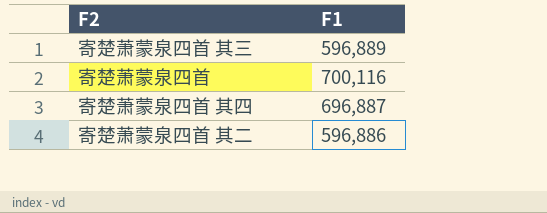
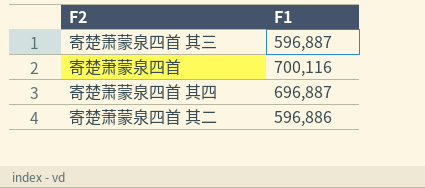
寄楚萧蒙泉四首 其三 | F1: 596,889 -> 596,887

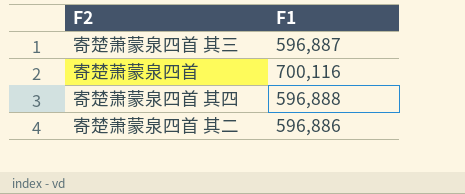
寄楚萧蒙泉四首 其四 | F1: 696,887 -> 596,888

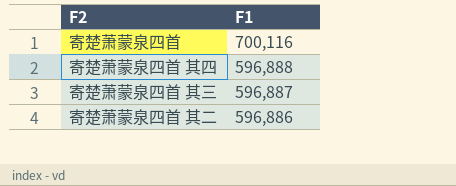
row order: none -> F1 descending

